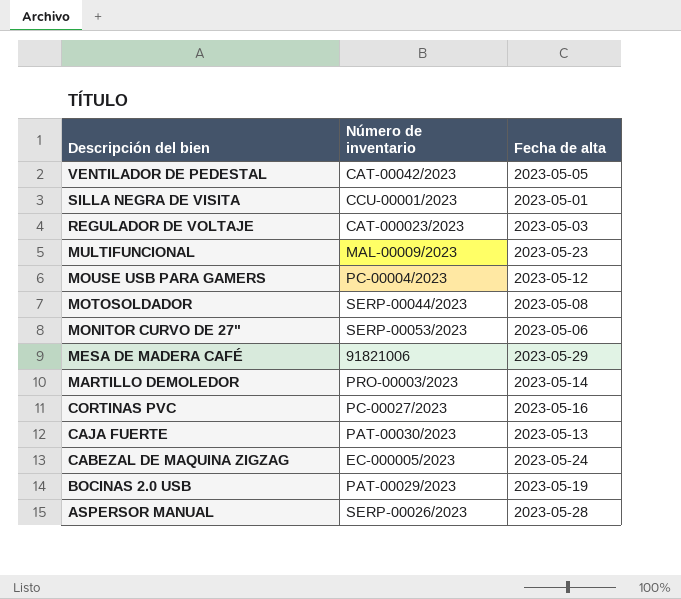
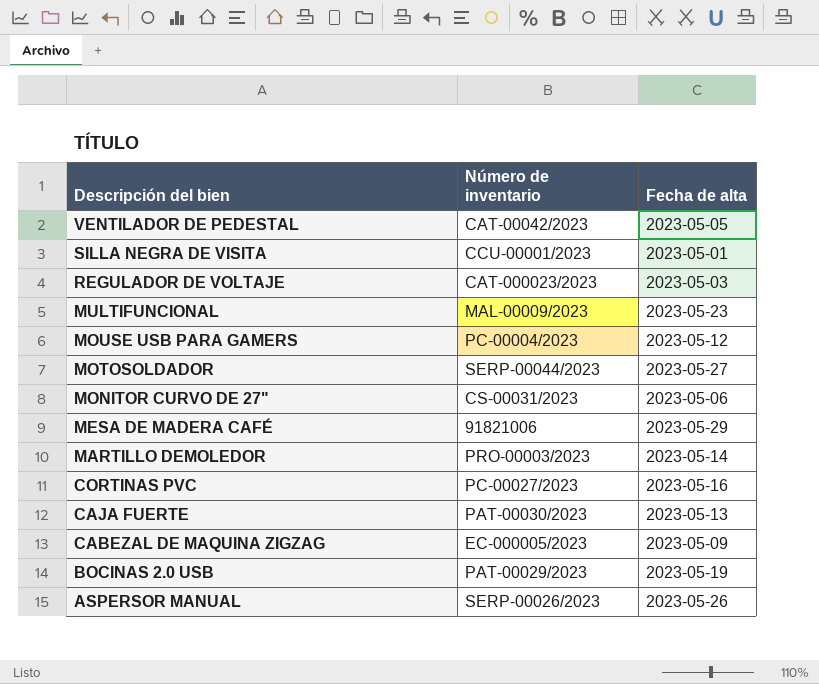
MOTOSOLDADOR | Fecha de alta: 2023-05-08 -> 2023-05-27
MONITOR CURVO DE 27" | Número de inventario: SERP-00053/2023 -> CS-00031/2023
CABEZAL DE MAQUINA ZIGZAG | Fecha de alta: 2023-05-24 -> 2023-05-09
ASPERSOR MANUAL | Fecha de alta: 2023-05-28 -> 2023-05-26

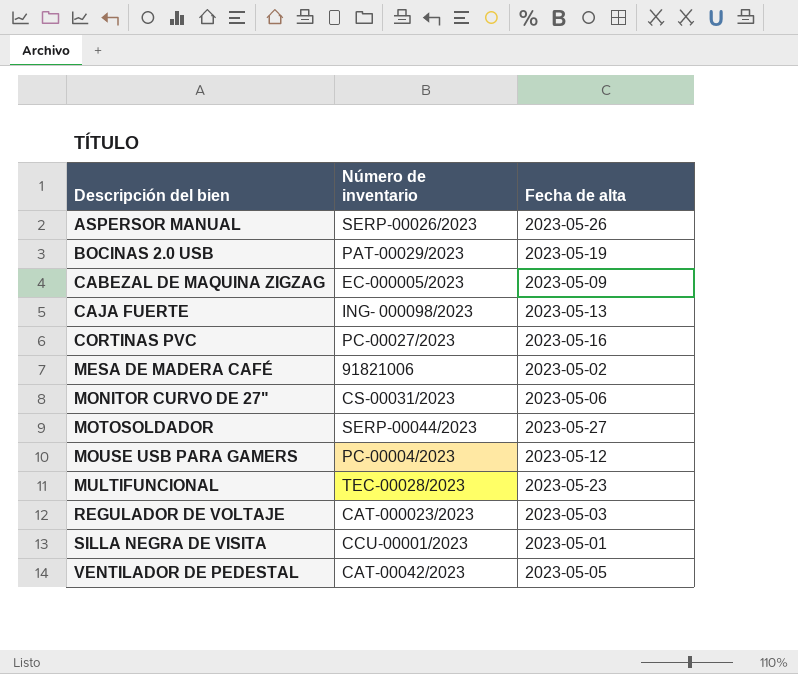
row order: Descripción del bien descending -> Descripción del bien ascending
row MARTILLO DEMOLEDOR: PRO-00003/2023 | 2023-05-14 -> none
CAJA FUERTE | Número de inventario: PAT-00030/2023 -> ING- 000098/2023
MESA DE MADERA CAFÉ | Fecha de alta: 2023-05-29 -> 2023-05-02
MULTIFUNCIONAL | Número de inventario: MAL-00009/2023 -> TEC-00028/2023

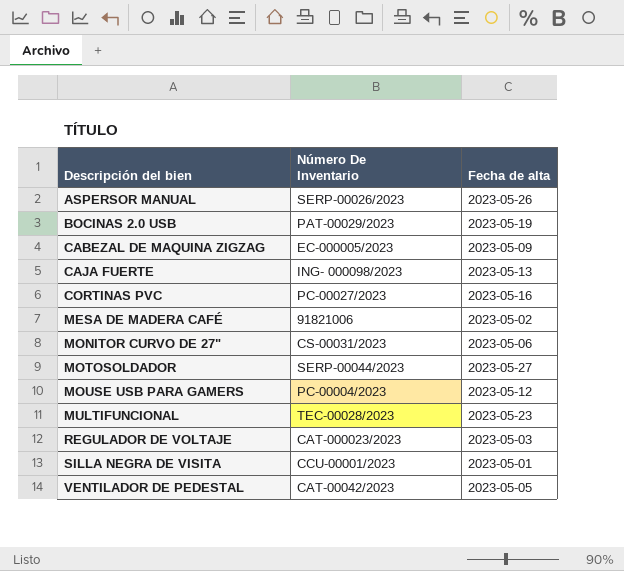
column name: Número de inventario -> Número De Inventario

